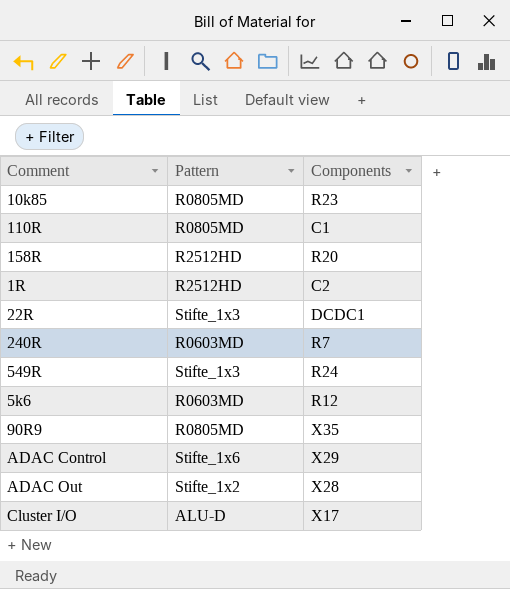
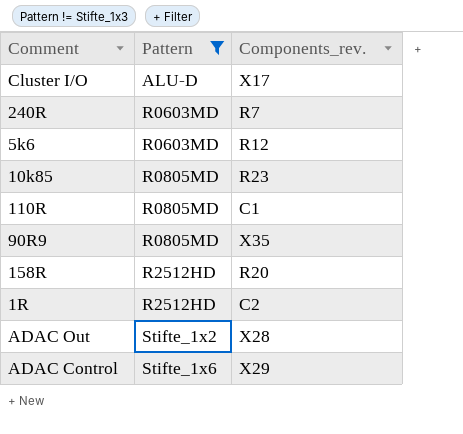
filter: none -> Pattern != Stifte_1x3
row order: none -> Pattern ascending
column name: Components -> Components_rev.

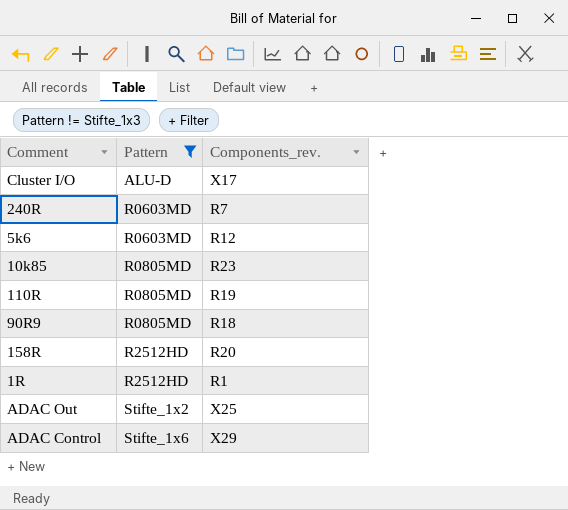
110R | Components_rev.: C1 -> R19
90R9 | Components_rev.: X35 -> R18
1R | Components_rev.: C2 -> R1
ADAC Out | Components_rev.: X28 -> X25

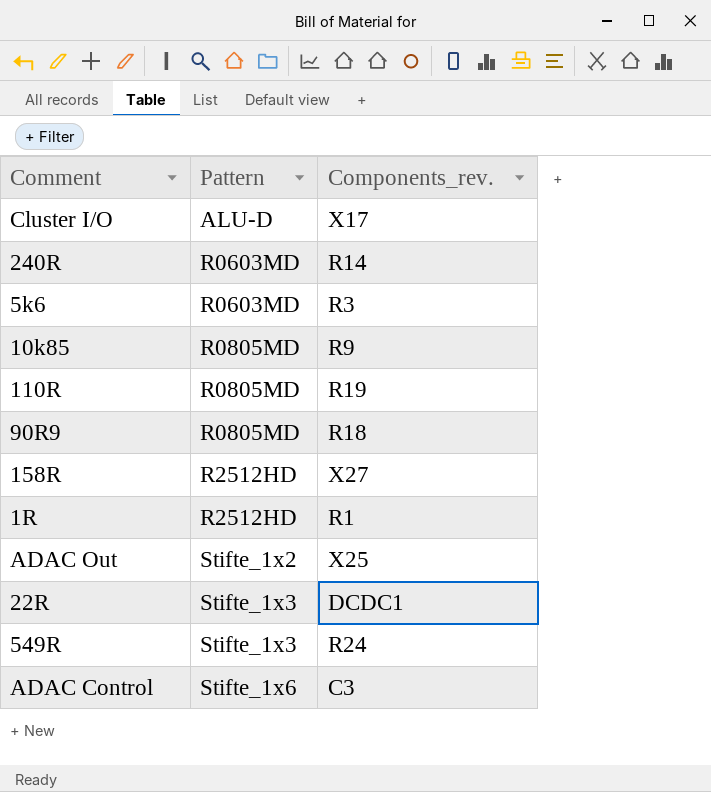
filter: Pattern != Stifte_1x3 -> none
240R | Components_rev.: R7 -> R14
5k6 | Components_rev.: R12 -> R3
10k85 | Components_rev.: R23 -> R9
158R | Components_rev.: R20 -> X27
ADAC Control | Components_rev.: X29 -> C3

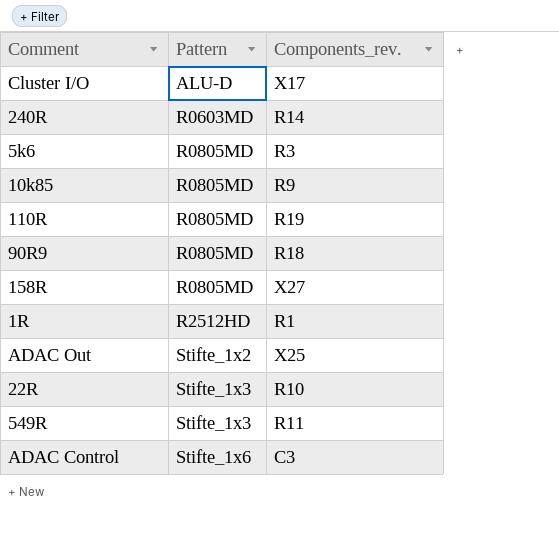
5k6 | Pattern: R0603MD -> R0805MD
158R | Pattern: R2512HD -> R0805MD
22R | Components_rev.: DCDC1 -> R10
549R | Components_rev.: R24 -> R11

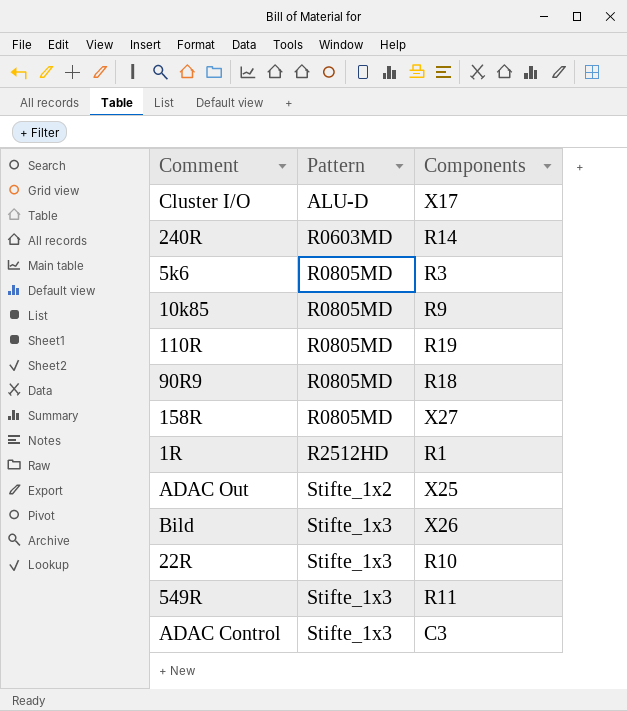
column name: Components_rev. -> Components
row Bild: none -> Stifte_1x3 | X26
ADAC Control | Pattern: Stifte_1x6 -> Stifte_1x3

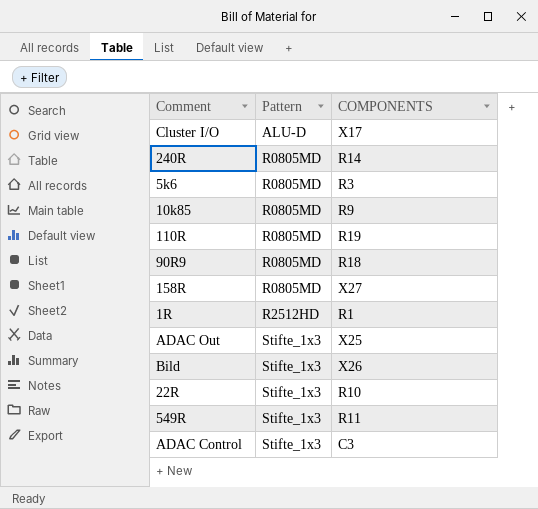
column name: Components -> COMPONENTS
240R | Pattern: R0603MD -> R0805MD
ADAC Out | Pattern: Stifte_1x2 -> Stifte_1x3

